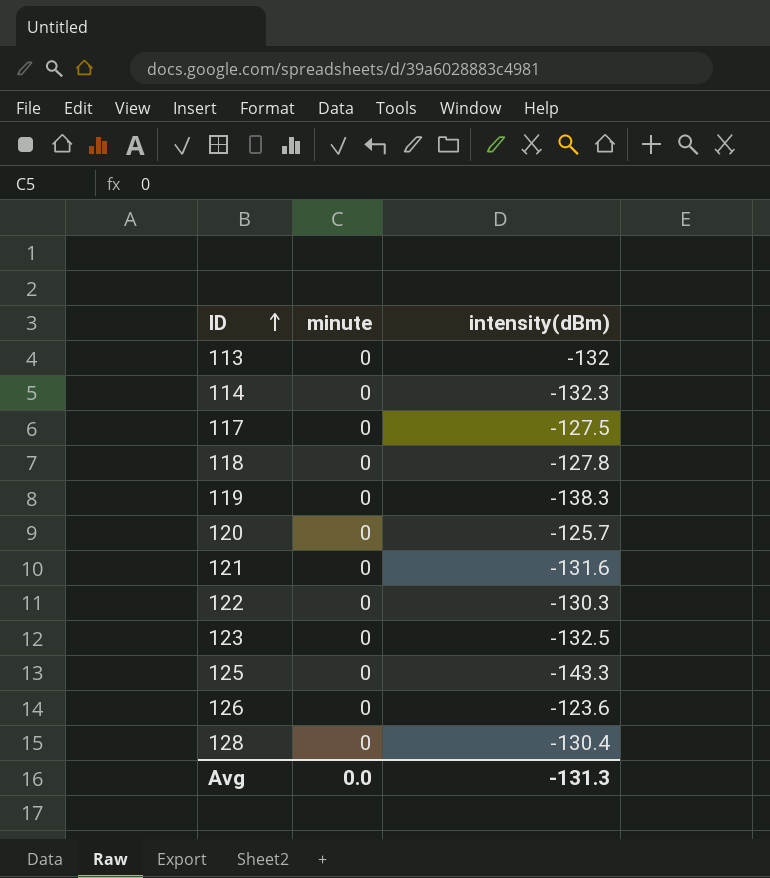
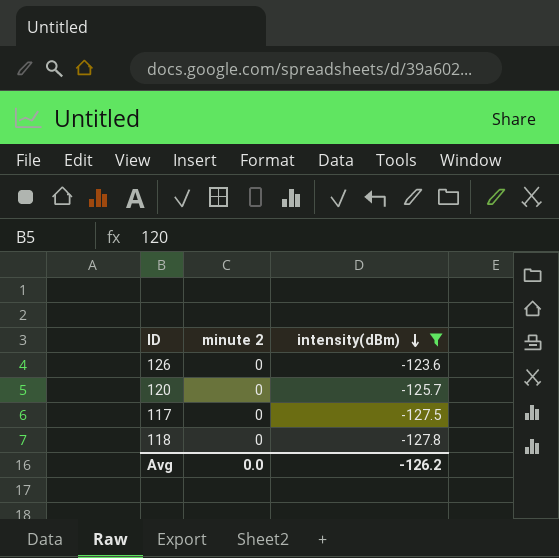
filter: none -> intensity(dBm) >= -127.8
row order: ID ascending -> intensity(dBm) descending
column name: minute -> minute 2
Avg | intensity(dBm): -131.3 -> -126.2

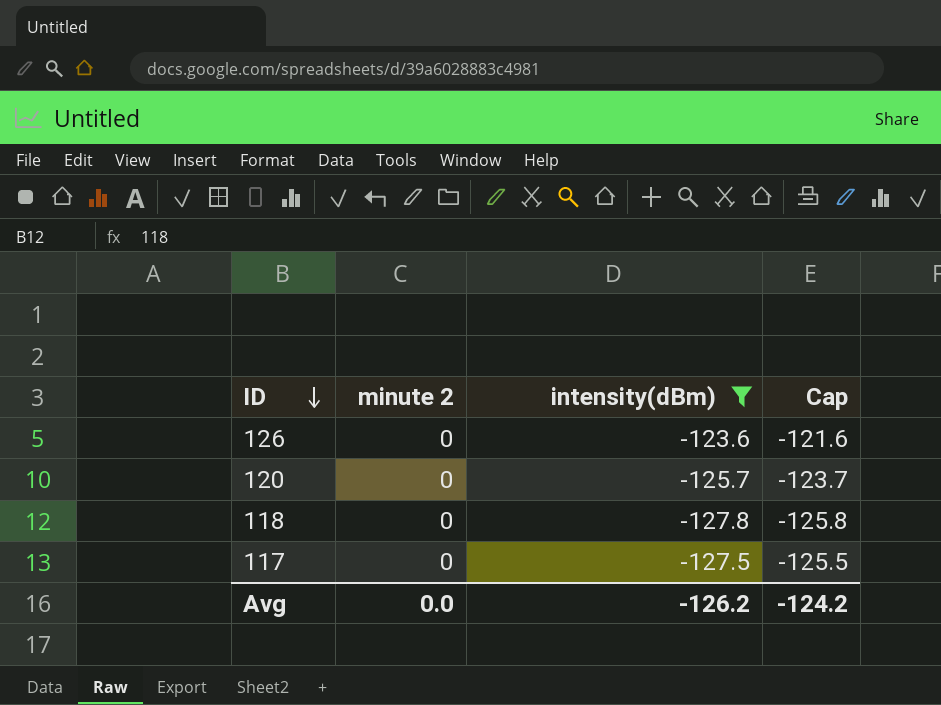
row order: intensity(dBm) descending -> ID descending
column Cap | formula: none -> [intensity(dBm)] + 2

